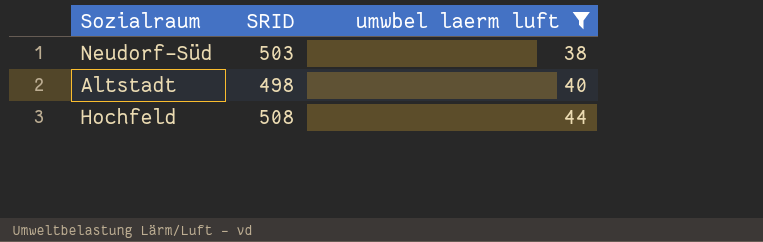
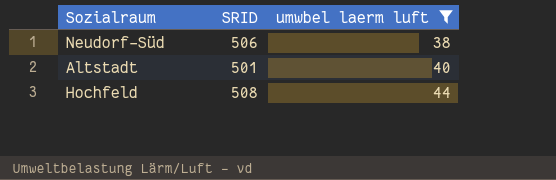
Neudorf-Süd | SRID: 503 -> 506
Altstadt | SRID: 498 -> 501

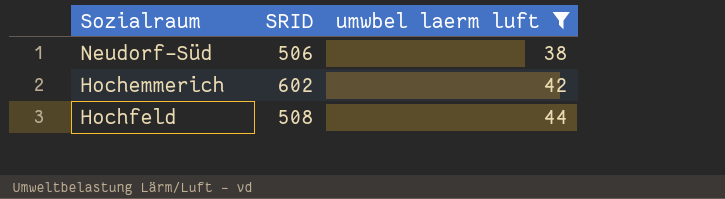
row Altstadt: 501 | 40 -> none
row Hochemmerich: none -> 602 | 42

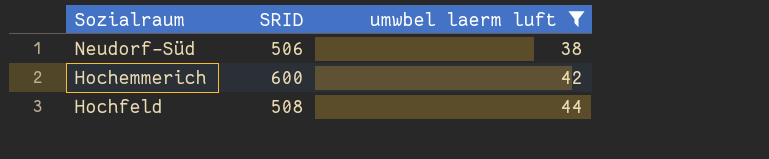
Hochemmerich | SRID: 602 -> 600

